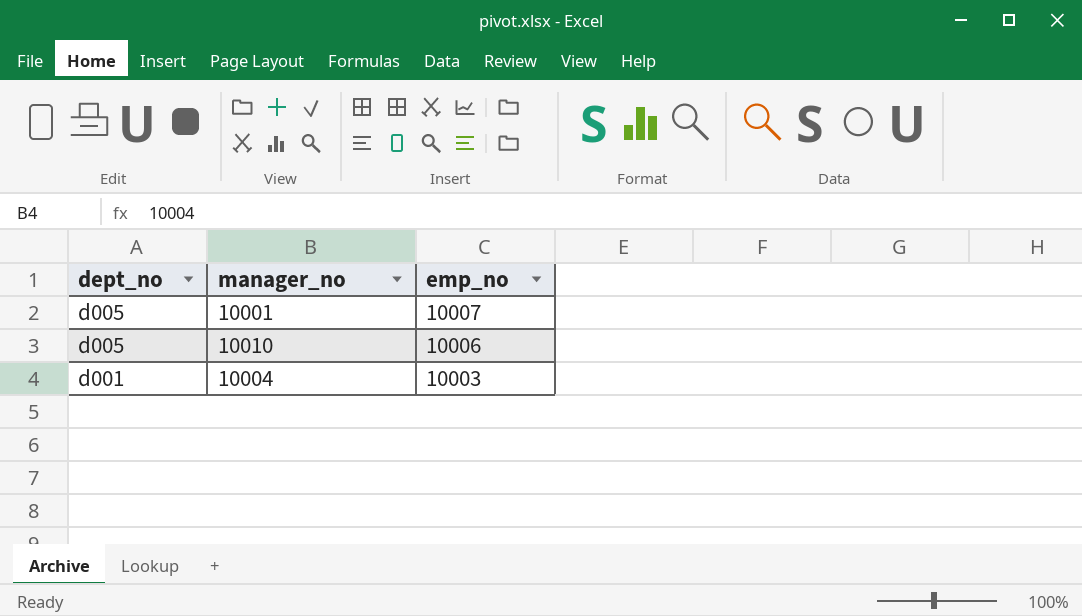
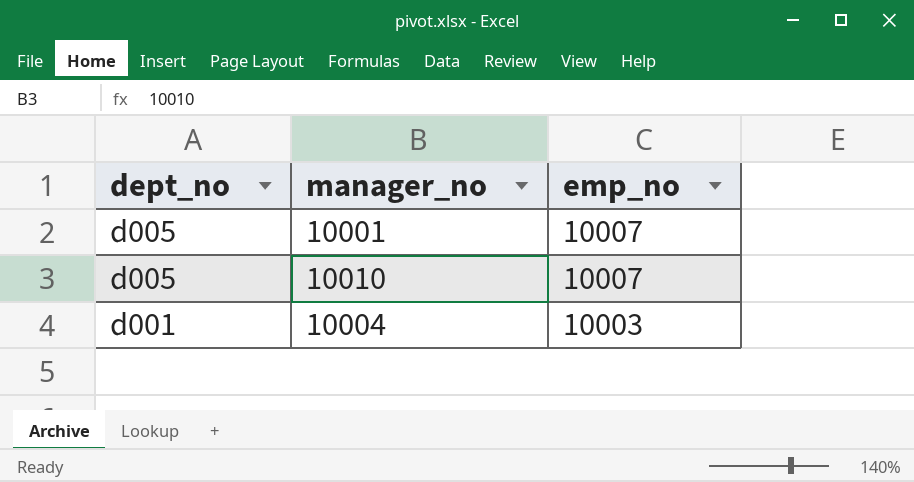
10010 | emp_no: 10006 -> 10007

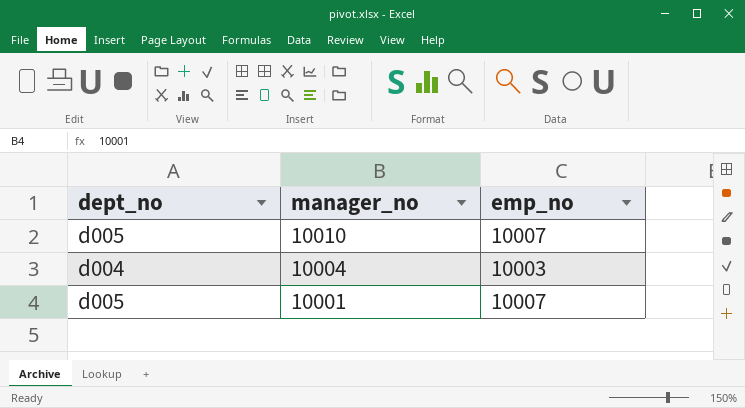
row order: dept_no descending -> manager_no descending
10004 | dept_no: d001 -> d004

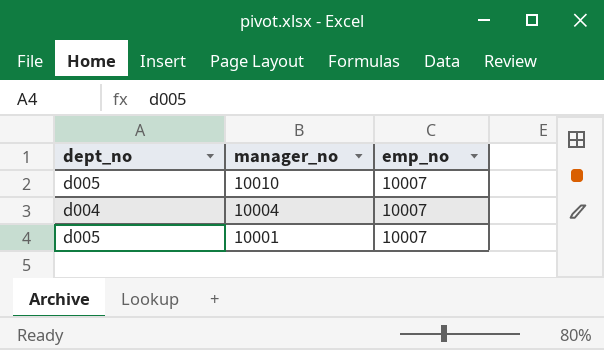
10004 | emp_no: 10003 -> 10007

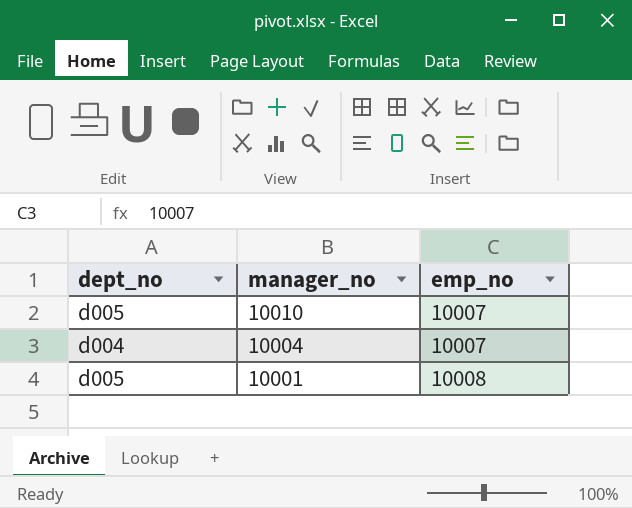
10001 | emp_no: 10007 -> 10008

